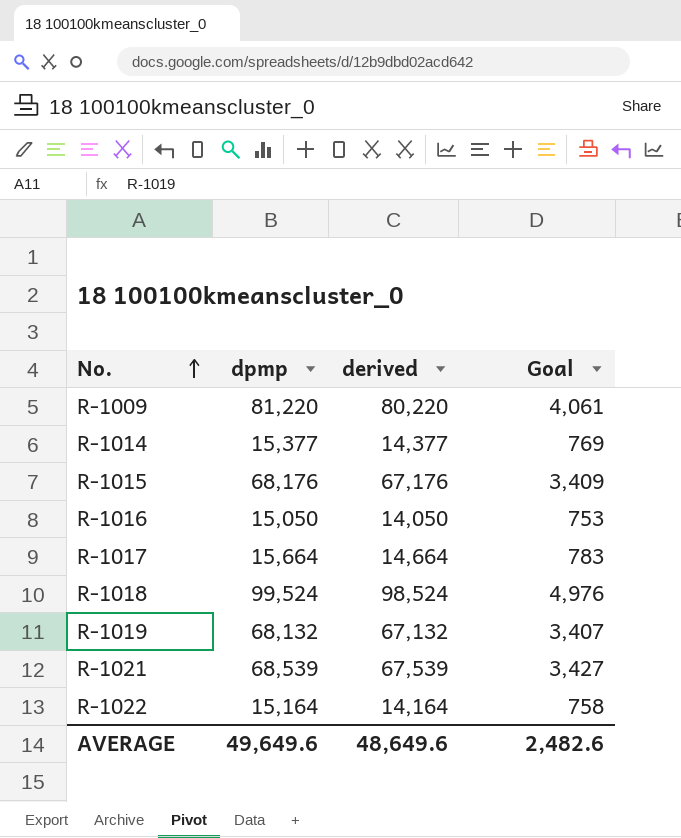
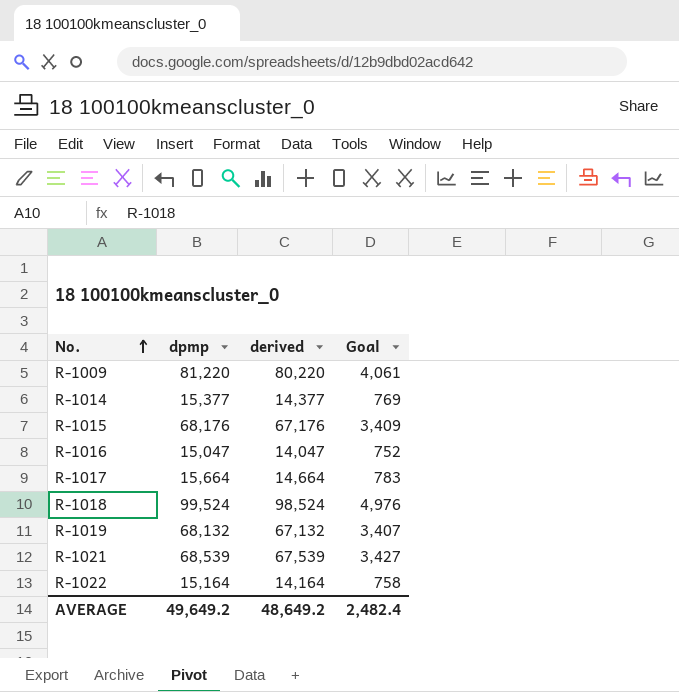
R-1016 | dpmp: 15,050 -> 15,047
R-1016 | derived: 14,050 -> 14,047
R-1016 | Goal: 753 -> 752
AVERAGE | dpmp: 49,649.6 -> 49,649.2
AVERAGE | derived: 48,649.6 -> 48,649.2
AVERAGE | Goal: 2,482.6 -> 2,482.4

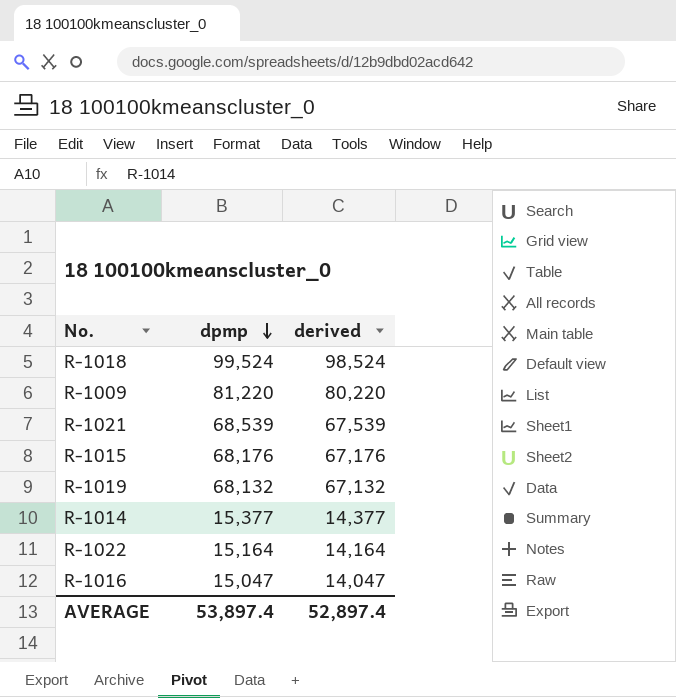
row order: No. ascending -> dpmp descending
column Goal | formula: [dpmp] * 0.05 -> none
row R-1017: 15,664 | 14,664 | 783 -> none
AVERAGE | dpmp: 49,649.2 -> 53,897.4
AVERAGE | derived: 48,649.2 -> 52,897.4

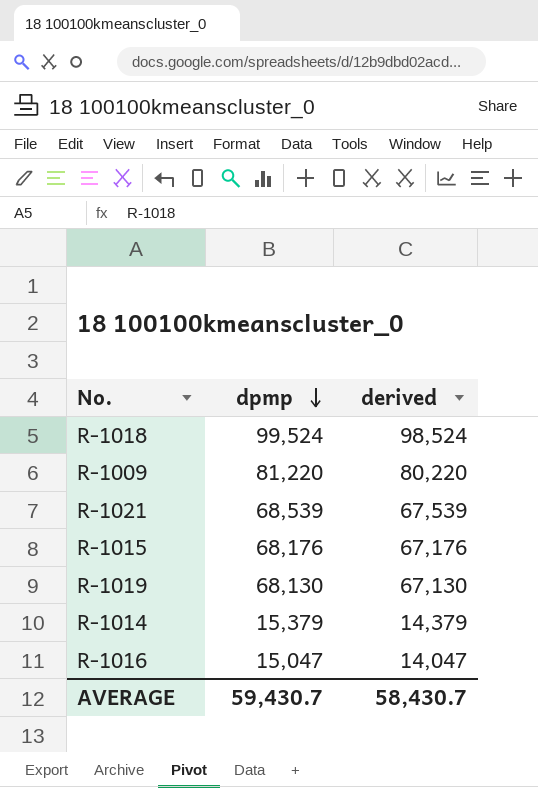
row R-1022: 15,164 | 14,164 -> none
R-1019 | dpmp: 68,132 -> 68,130
R-1019 | derived: 67,132 -> 67,130
R-1014 | dpmp: 15,377 -> 15,379
R-1014 | derived: 14,377 -> 14,379
AVERAGE | dpmp: 53,897.4 -> 59,430.7
AVERAGE | derived: 52,897.4 -> 58,430.7

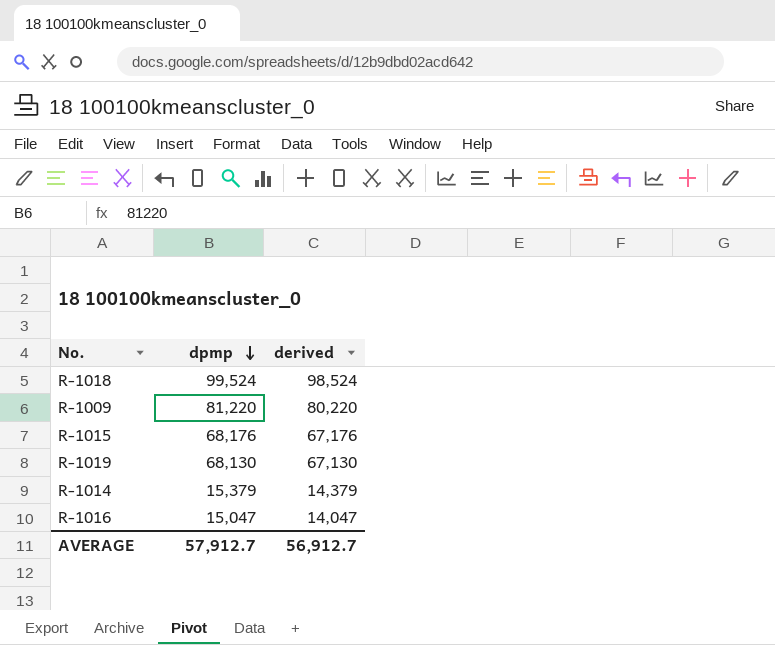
row R-1021: 68,539 | 67,539 -> none
AVERAGE | dpmp: 59,430.7 -> 57,912.7
AVERAGE | derived: 58,430.7 -> 56,912.7

